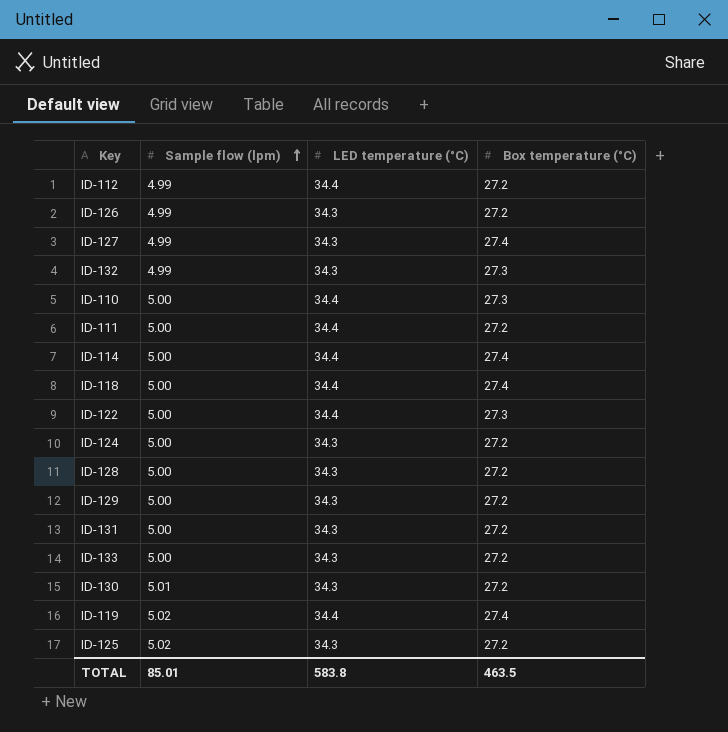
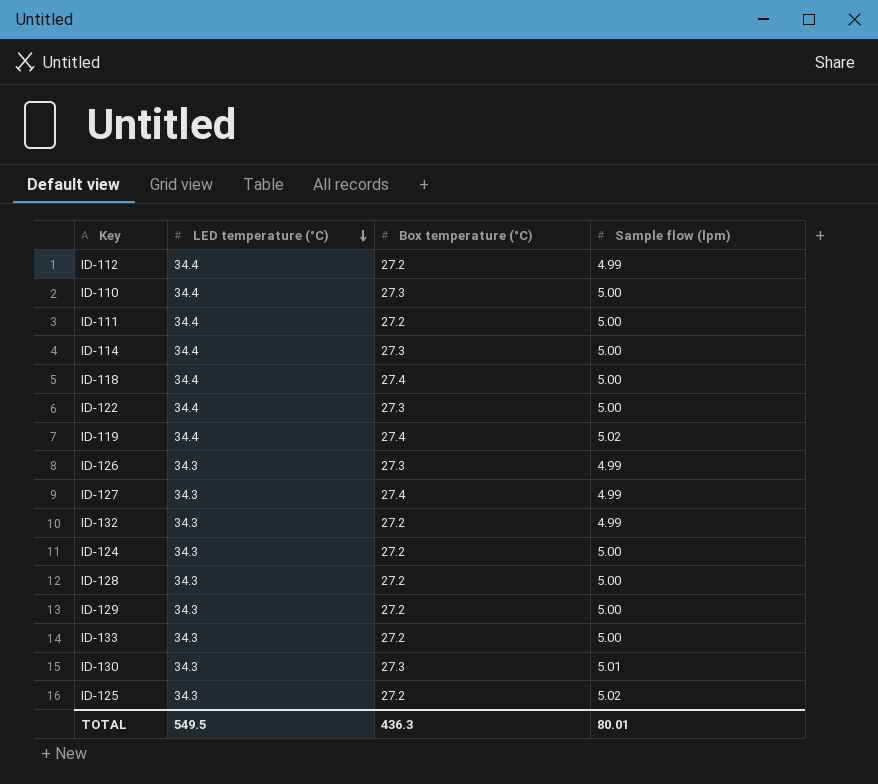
row order: Sample flow (lpm) ascending -> LED temperature (°C) descending
column Sample flow (lpm) | position: 2 -> 4
row ID-131: 5.00 | 34.3 | 27.2 -> none
ID-114 | Box temperature (°C): 27.4 -> 27.3
ID-126 | Box temperature (°C): 27.2 -> 27.3
ID-132 | Box temperature (°C): 27.3 -> 27.2
ID-130 | Box temperature (°C): 27.2 -> 27.3
TOTAL | LED temperature (°C): 583.8 -> 549.5
TOTAL | Box temperature (°C): 463.5 -> 436.3
TOTAL | Sample flow (lpm): 85.01 -> 80.01

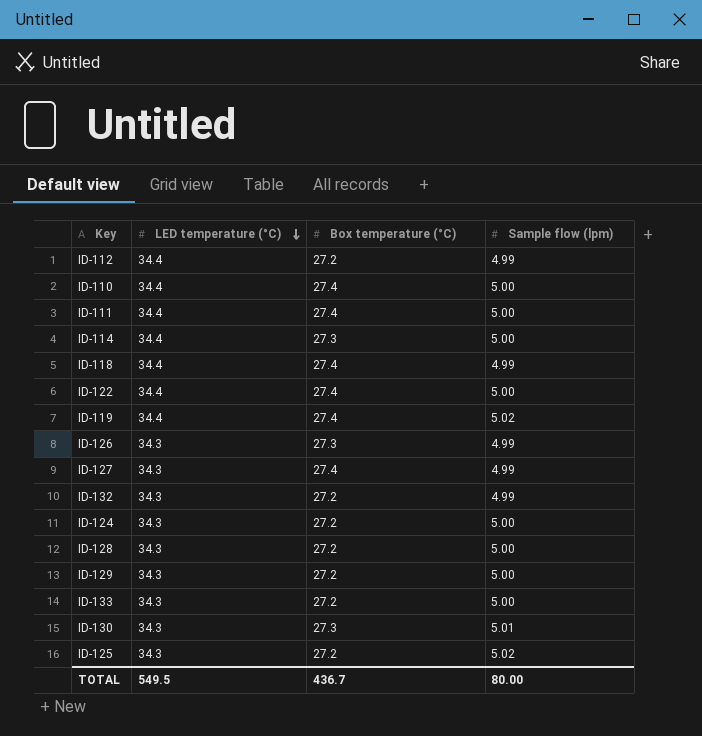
ID-110 | Box temperature (°C): 27.3 -> 27.4
ID-111 | Box temperature (°C): 27.2 -> 27.4
ID-118 | Sample flow (lpm): 5.00 -> 4.99
ID-122 | Box temperature (°C): 27.3 -> 27.4
TOTAL | Box temperature (°C): 436.3 -> 436.7
TOTAL | Sample flow (lpm): 80.01 -> 80.00

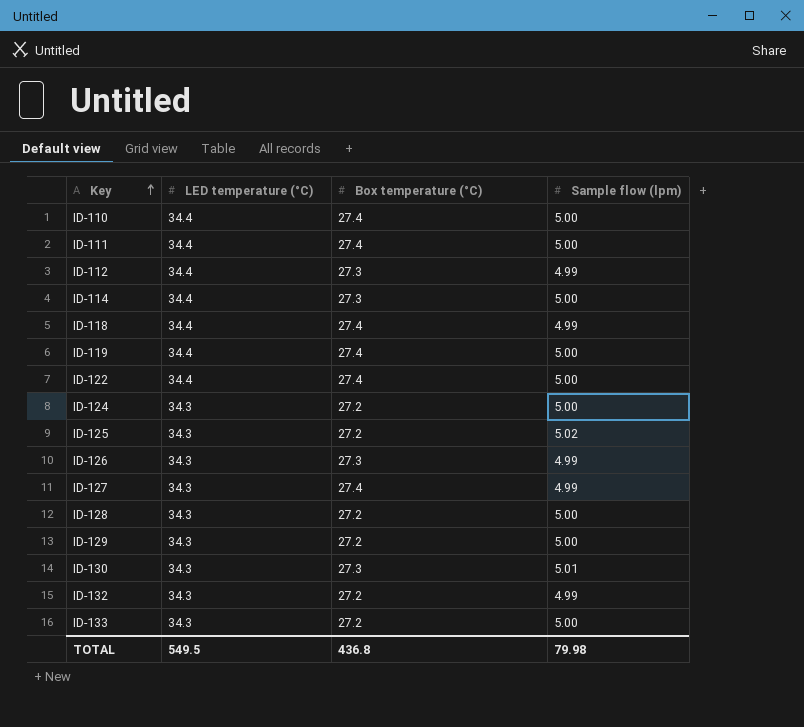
row order: LED temperature (°C) descending -> Key ascending
ID-112 | Box temperature (°C): 27.2 -> 27.3
ID-119 | Sample flow (lpm): 5.02 -> 5.00
TOTAL | Box temperature (°C): 436.7 -> 436.8
TOTAL | Sample flow (lpm): 80.00 -> 79.98

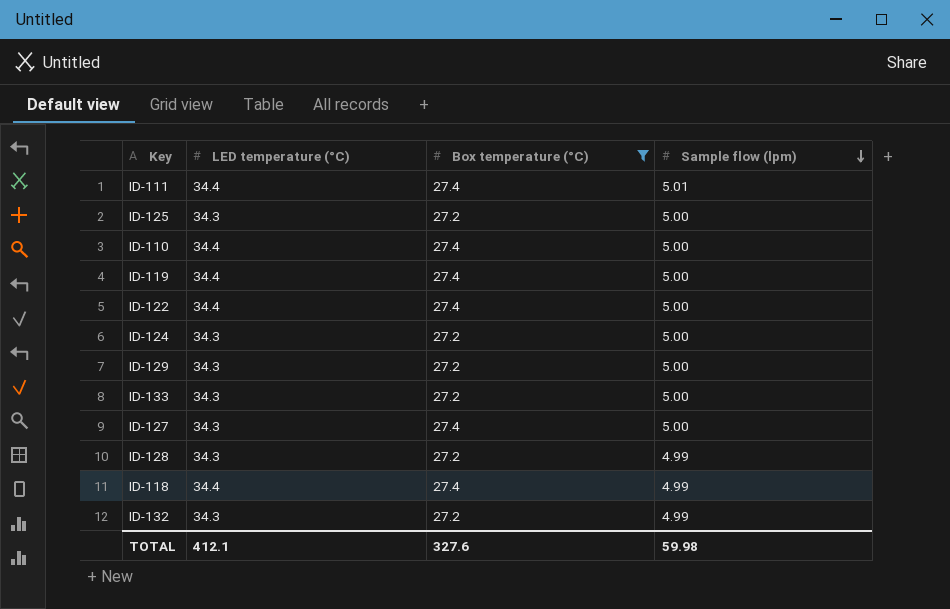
filter: none -> Box temperature (°C) != 27.3
row order: Key ascending -> Sample flow (lpm) descending
ID-111 | Sample flow (lpm): 5.00 -> 5.01
ID-125 | Sample flow (lpm): 5.02 -> 5.00
ID-127 | Sample flow (lpm): 4.99 -> 5.00
ID-128 | Sample flow (lpm): 5.00 -> 4.99
TOTAL | LED temperature (°C): 549.5 -> 412.1
TOTAL | Box temperature (°C): 436.8 -> 327.6
TOTAL | Sample flow (lpm): 79.98 -> 59.98

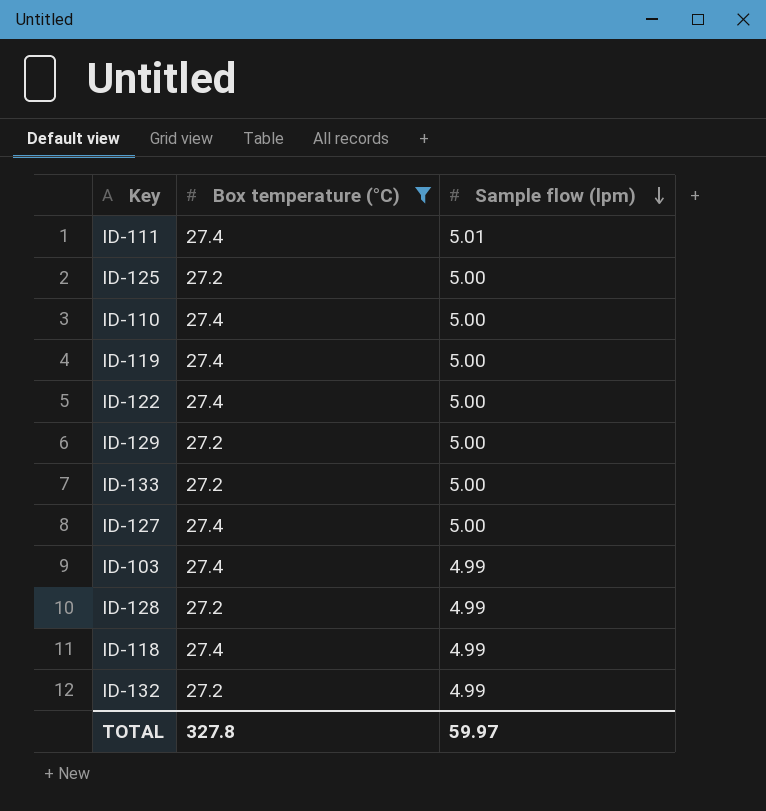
column LED temperature (°C) | position: 2 -> none
row ID-124: 34.3 | 27.2 | 5.00 -> none
row ID-103: none -> 27.4 | 4.99
TOTAL | Box temperature (°C): 327.6 -> 327.8
TOTAL | Sample flow (lpm): 59.98 -> 59.97

